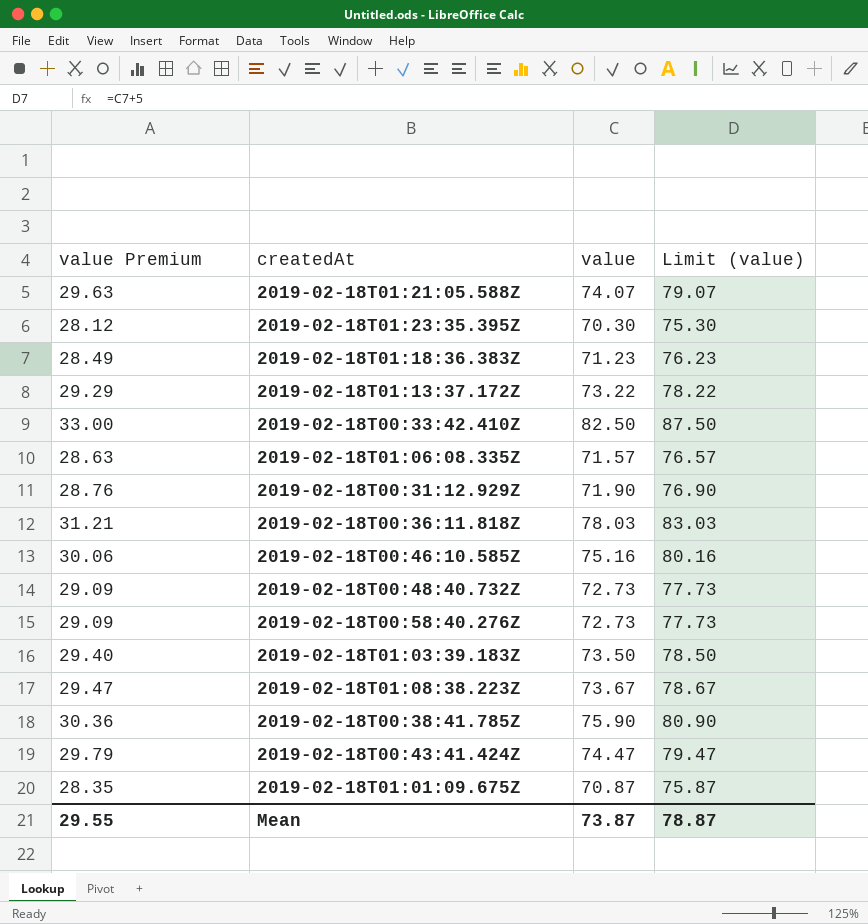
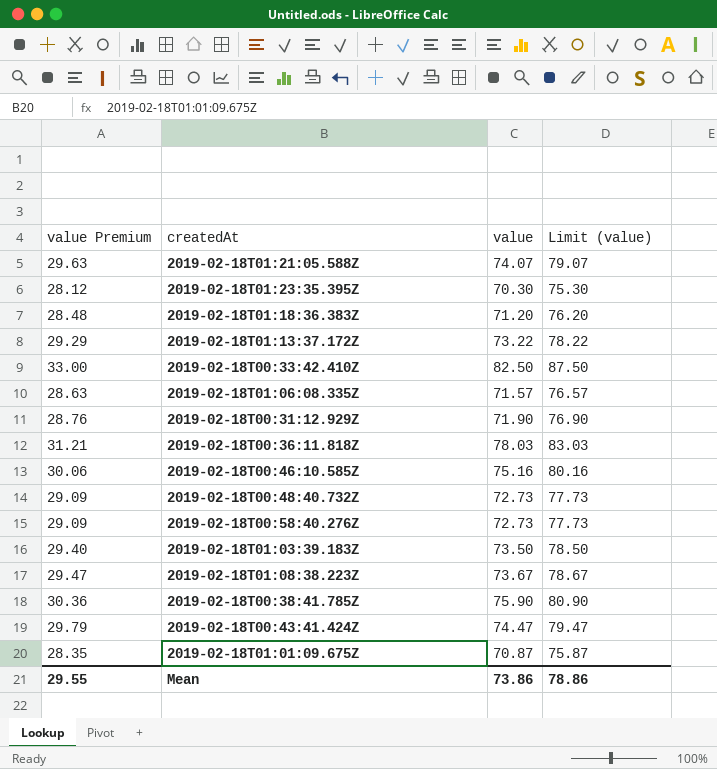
2019-02-18T01:18:36.383Z | value Premium: 28.49 -> 28.48
2019-02-18T01:18:36.383Z | value: 71.23 -> 71.20
2019-02-18T01:18:36.383Z | Limit (value): 76.23 -> 76.20
Mean | value: 73.87 -> 73.86
Mean | Limit (value): 78.87 -> 78.86

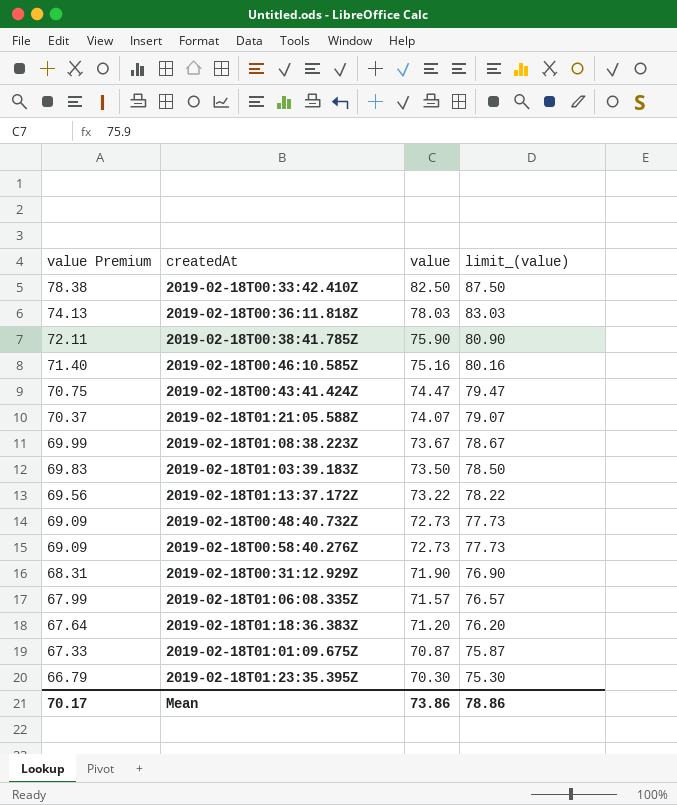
row order: none -> value Premium descending
column value Premium | formula: [value] * 0.4 -> [value] * 0.95
column name: Limit (value) -> limit_(value)
Mean | value Premium: 29.55 -> 70.17

